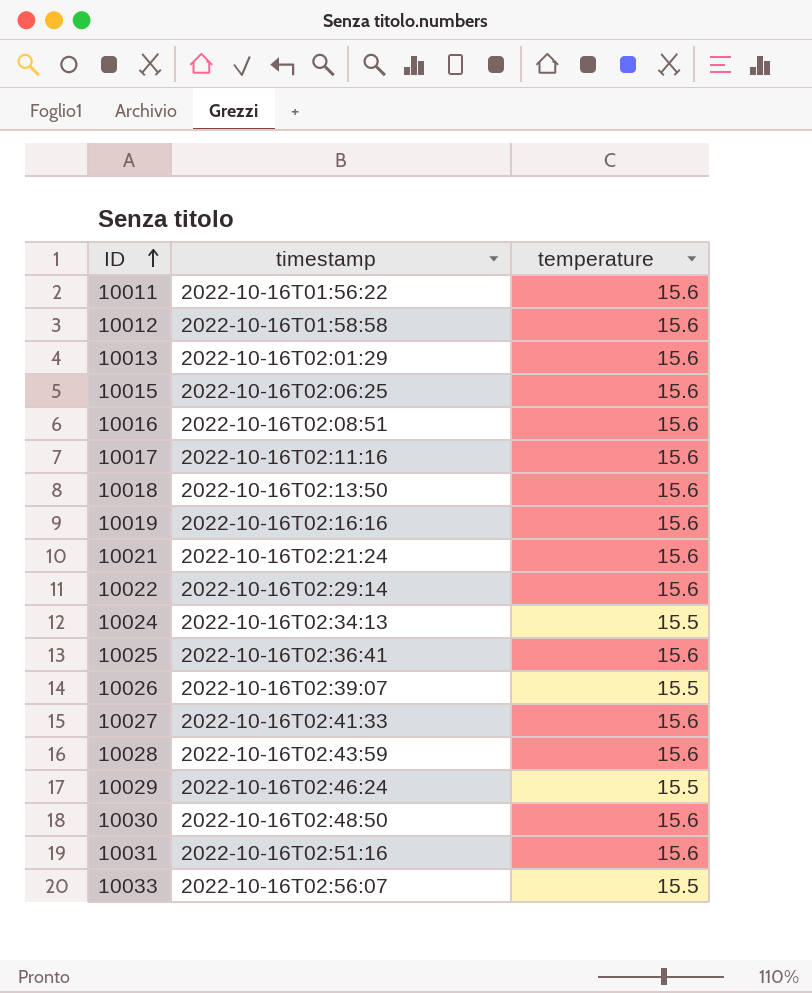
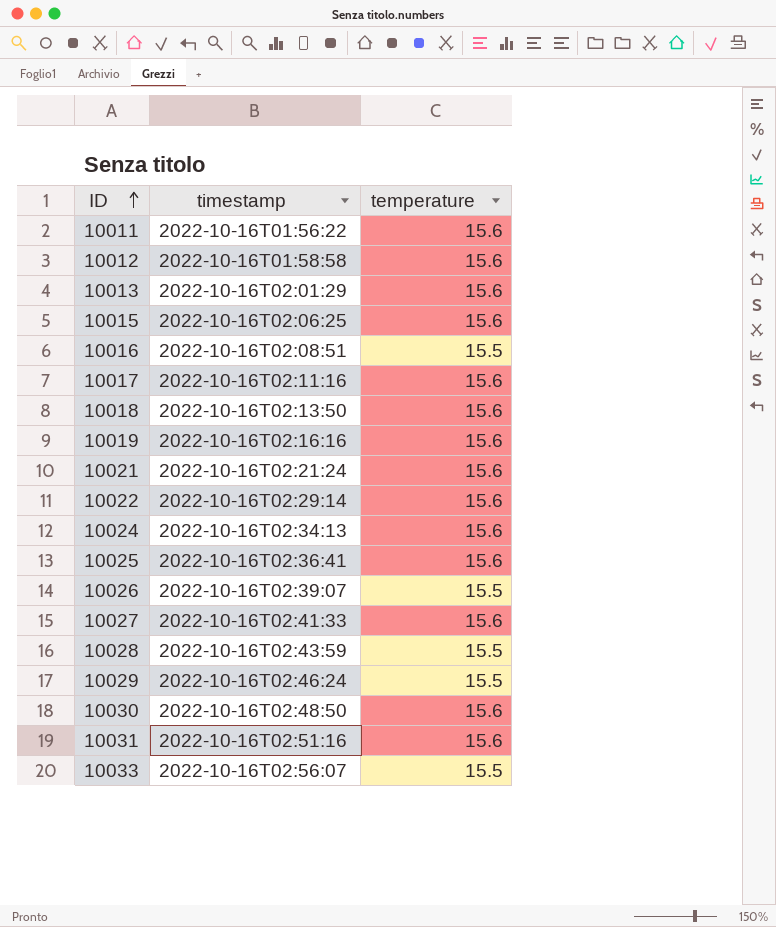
10016 | temperature: 15.6 -> 15.5
10024 | temperature: 15.5 -> 15.6
10028 | temperature: 15.6 -> 15.5

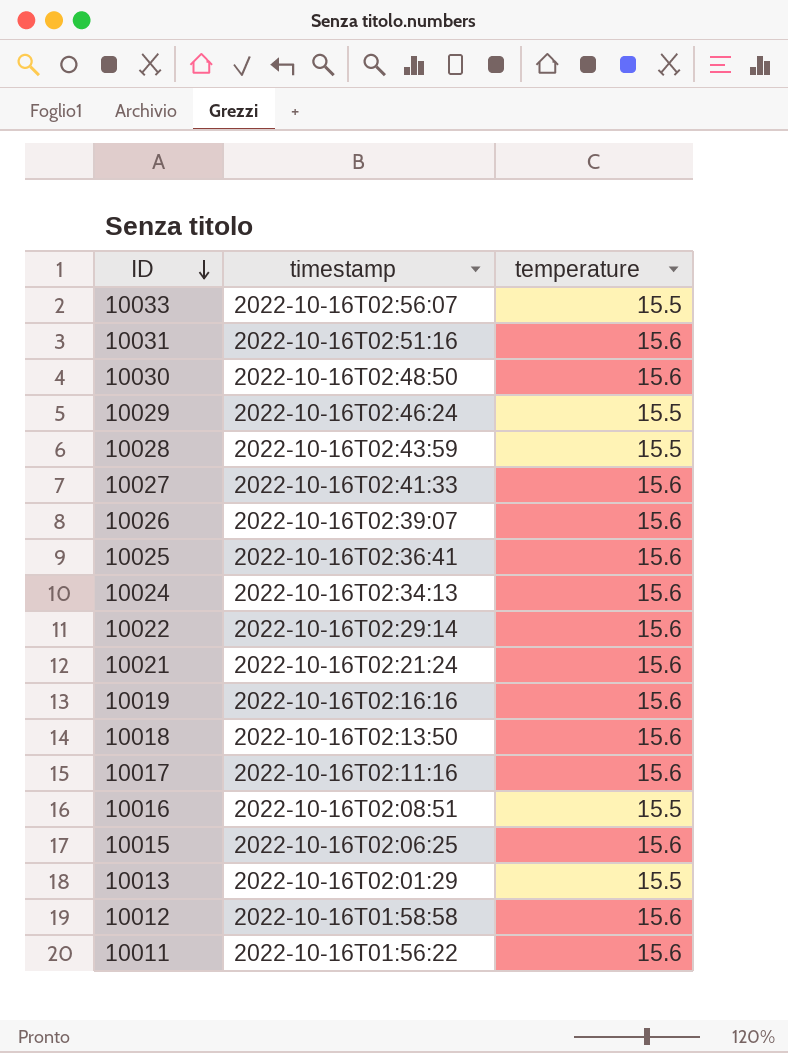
row order: ID ascending -> ID descending
10026 | temperature: 15.5 -> 15.6
10013 | temperature: 15.6 -> 15.5

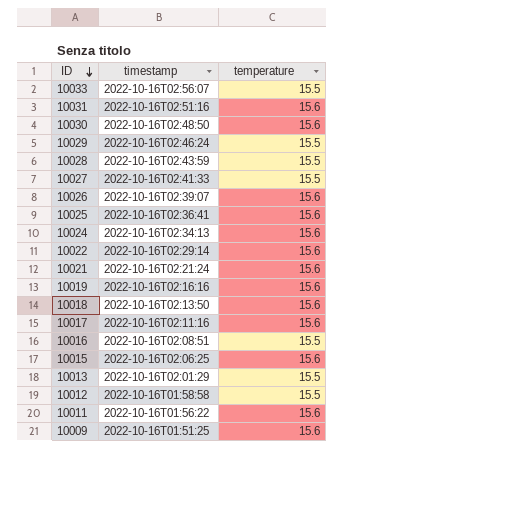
10027 | temperature: 15.6 -> 15.5
10012 | temperature: 15.6 -> 15.5
row 10009: none -> 2022-10-16T01:51:25 | 15.6

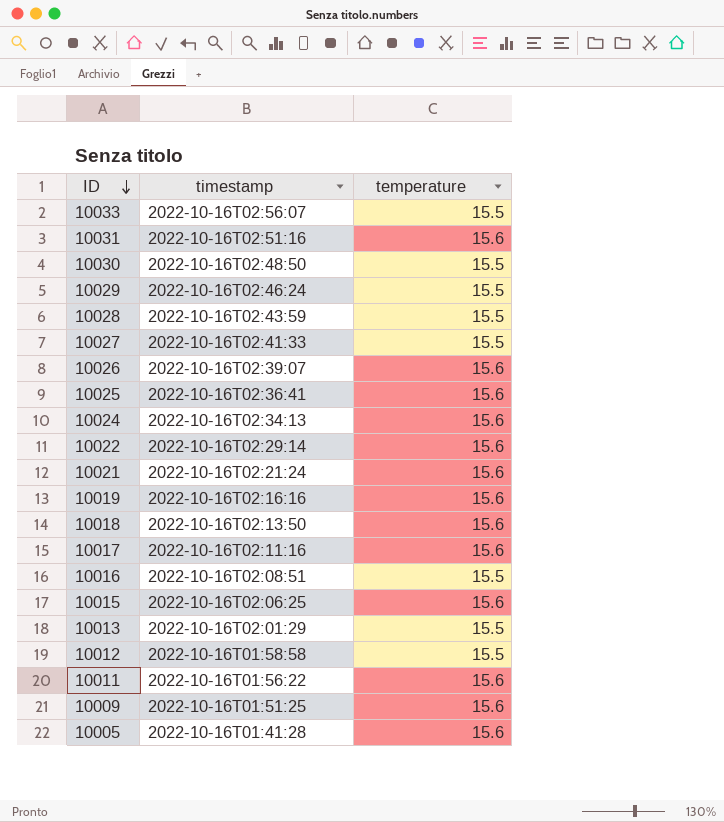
10030 | temperature: 15.6 -> 15.5
row 10005: none -> 2022-10-16T01:41:28 | 15.6

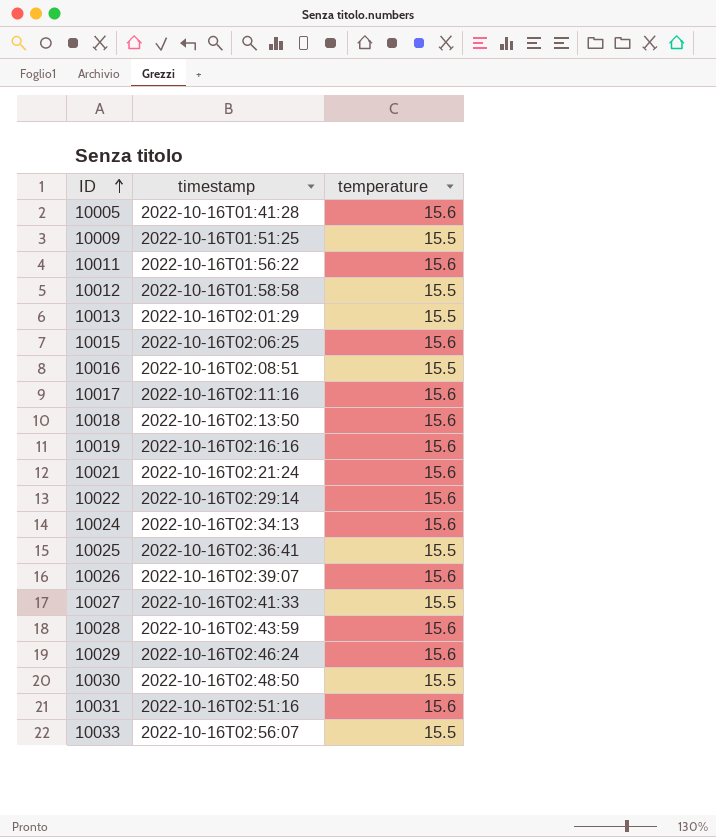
row order: ID descending -> ID ascending
10009 | temperature: 15.6 -> 15.5
10025 | temperature: 15.6 -> 15.5
10028 | temperature: 15.5 -> 15.6
10029 | temperature: 15.5 -> 15.6

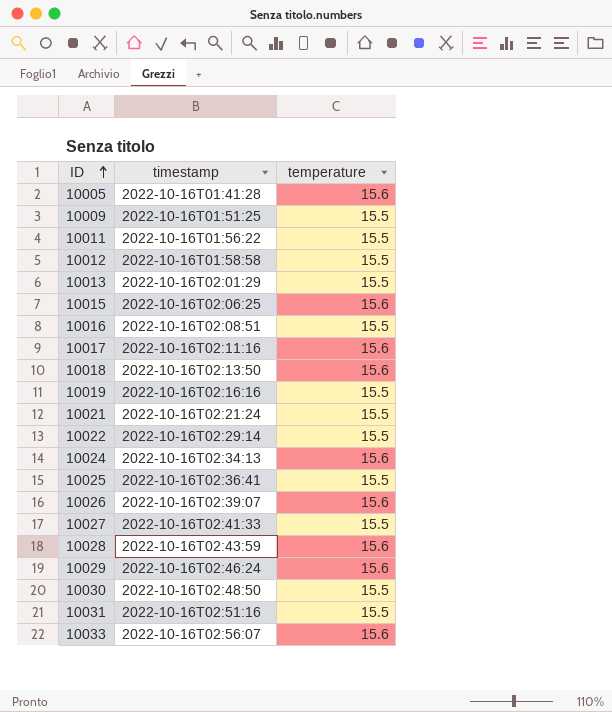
10011 | temperature: 15.6 -> 15.5
10019 | temperature: 15.6 -> 15.5
10021 | temperature: 15.6 -> 15.5
10022 | temperature: 15.6 -> 15.5
10031 | temperature: 15.6 -> 15.5
10033 | temperature: 15.5 -> 15.6

